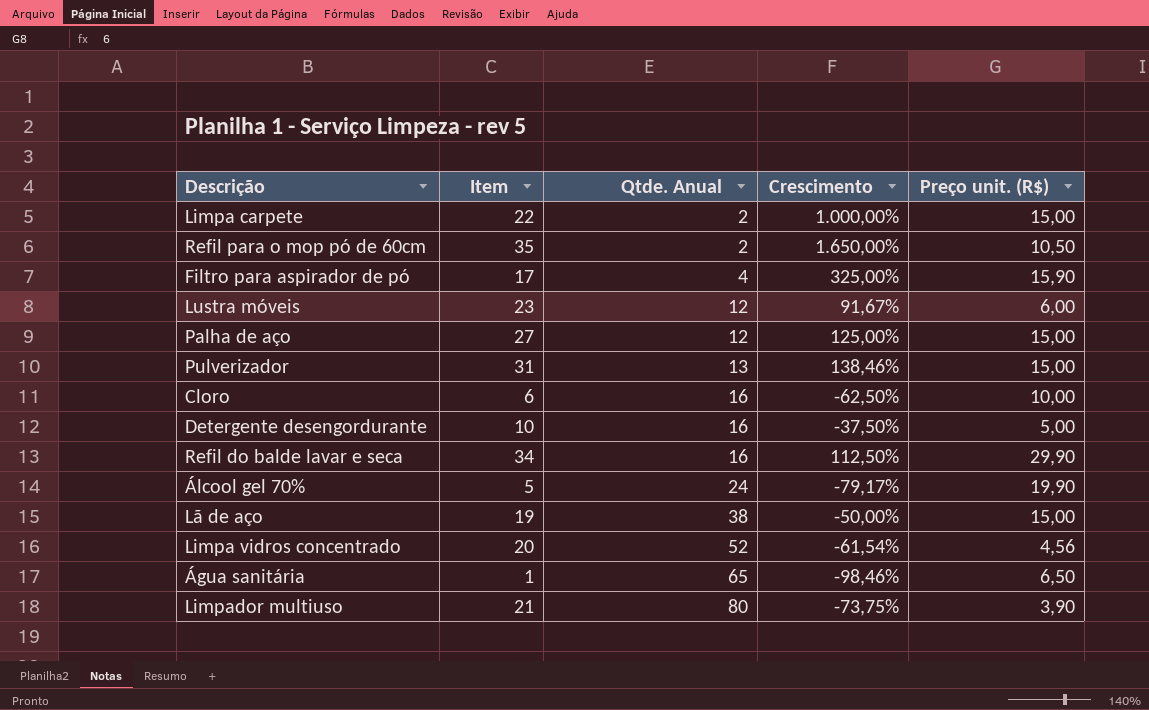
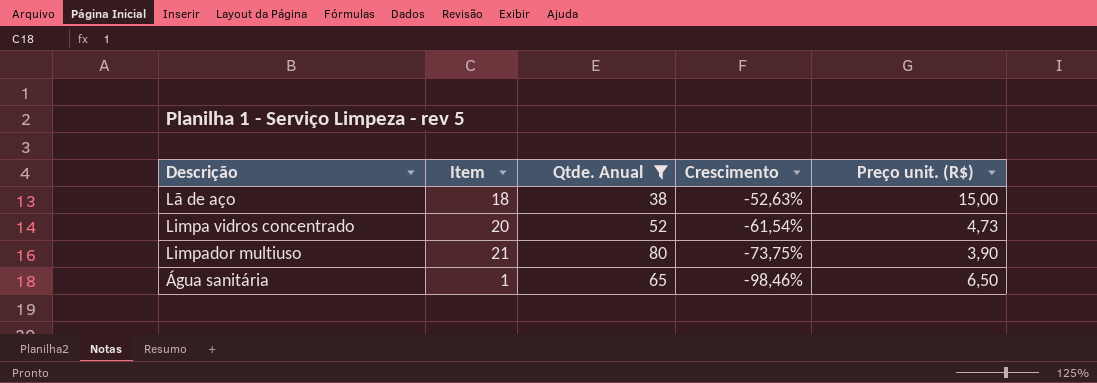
filter: none -> Qtde. Anual >= 38
row order: Qtde. Anual ascending -> Crescimento descending
Lã de aço | Item: 19 -> 18
Lã de aço | Crescimento: -50,00% -> -52,63%
Limpa vidros concentrado | Preço unit. (R$): 4,56 -> 4,73

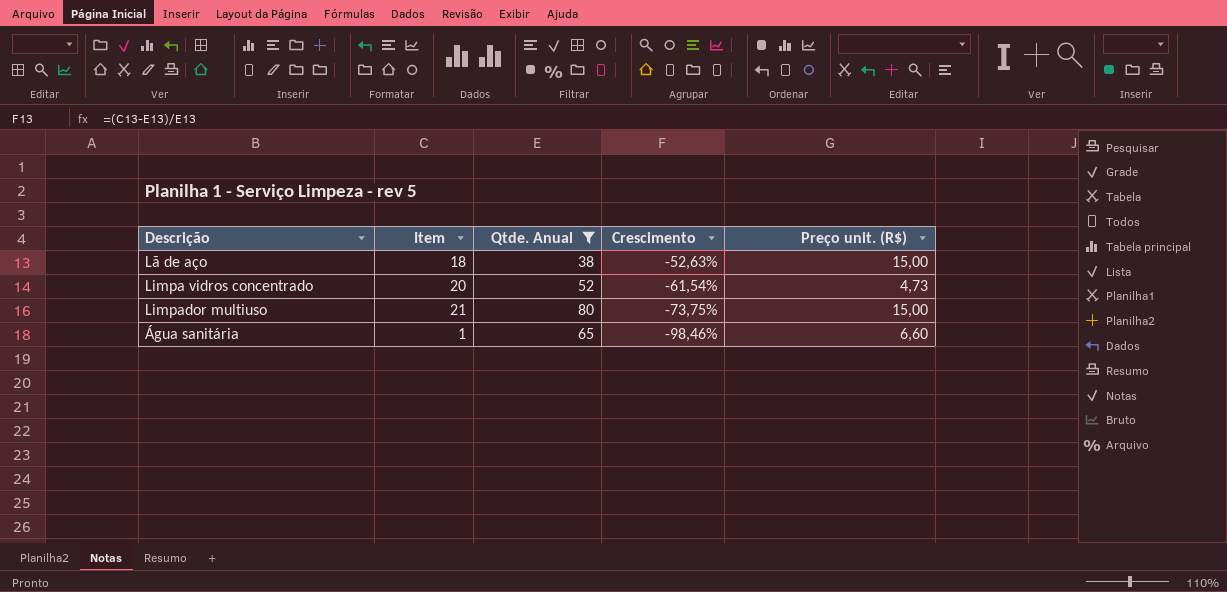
Limpador multiuso | Preço unit. (R$): 3,90 -> 15,00
Água sanitária | Preço unit. (R$): 6,50 -> 6,60

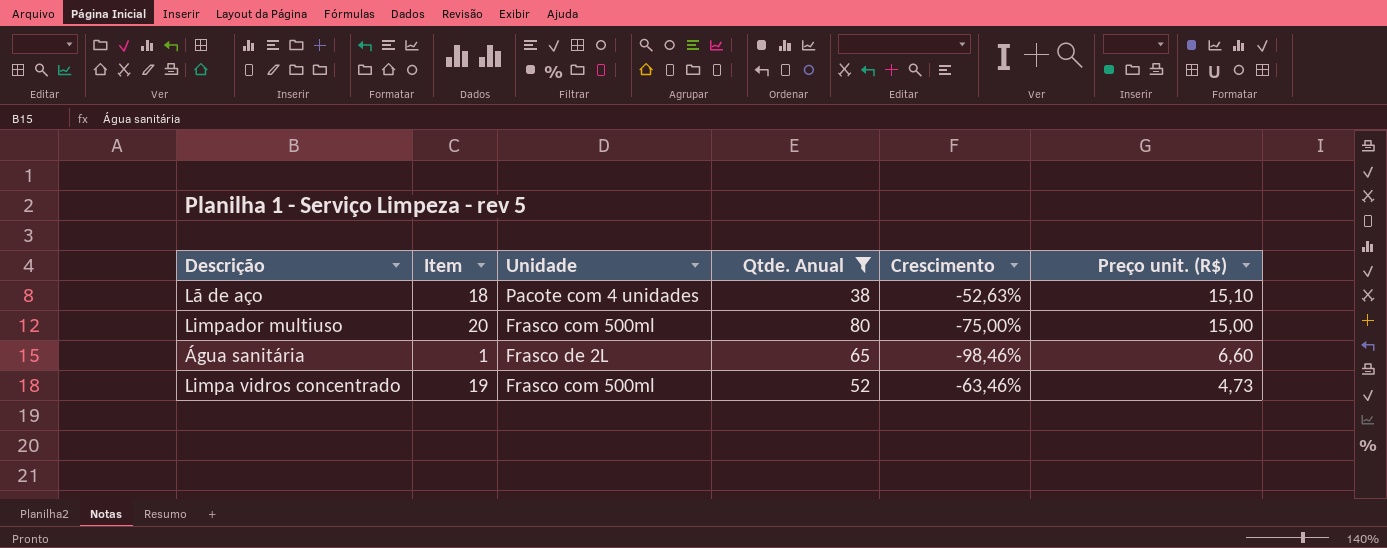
row order: Crescimento descending -> Preço unit. (R$) descending
column Unidade | position: none -> 3
Lã de aço | Preço unit. (R$): 15,00 -> 15,10
Limpador multiuso | Item: 21 -> 20
Limpador multiuso | Crescimento: -73,75% -> -75,00%
Limpa vidros concentrado | Item: 20 -> 19
Limpa vidros concentrado | Crescimento: -61,54% -> -63,46%

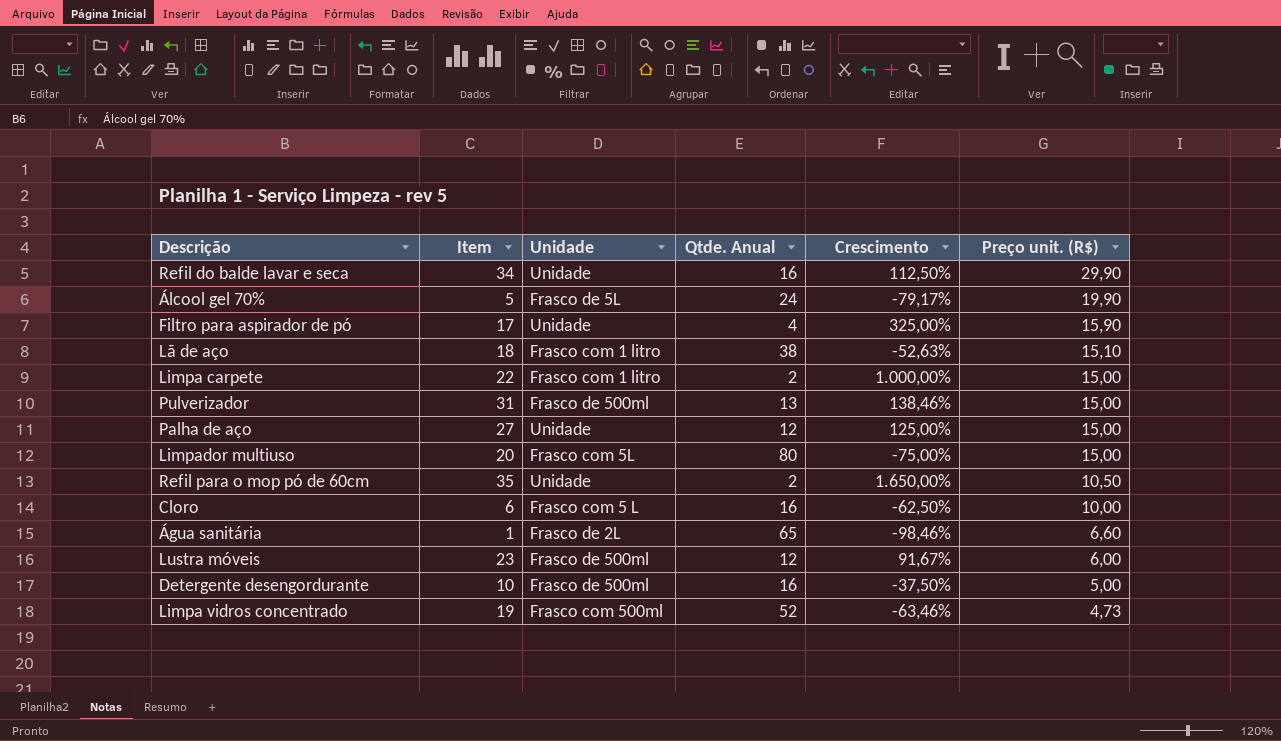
filter: Qtde. Anual >= 38 -> none
Lã de aço | Unidade: Pacote com 4 unidades -> Frasco com 1 litro
Limpador multiuso | Unidade: Frasco com 500ml -> Frasco com 5L

